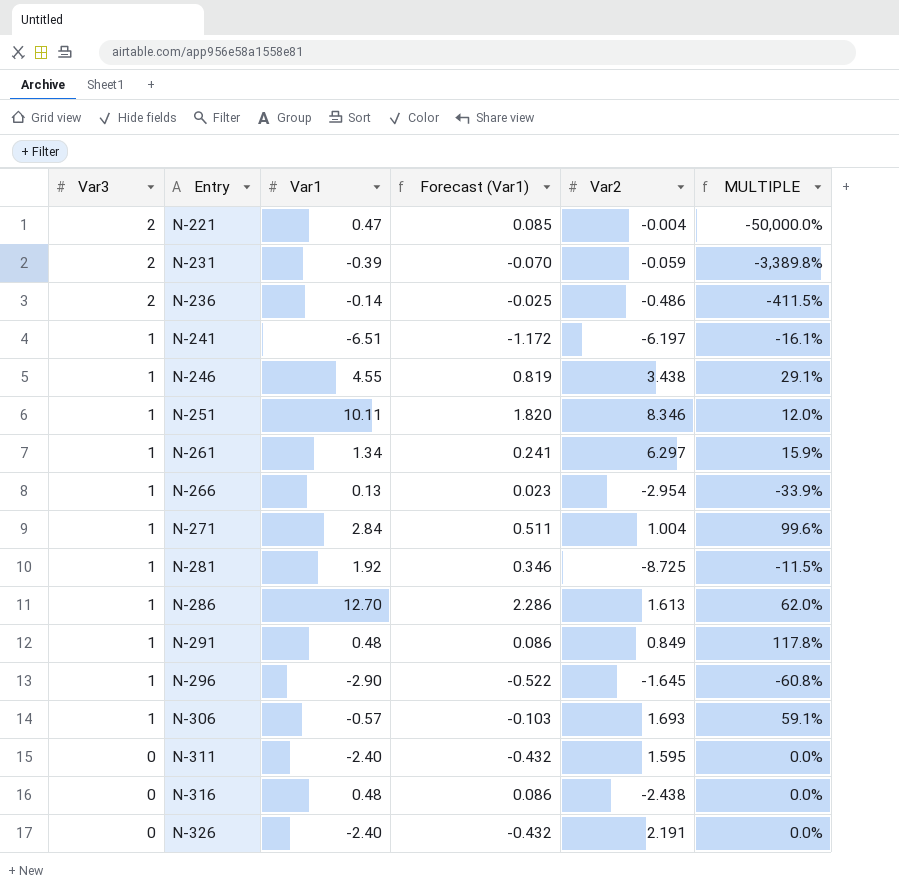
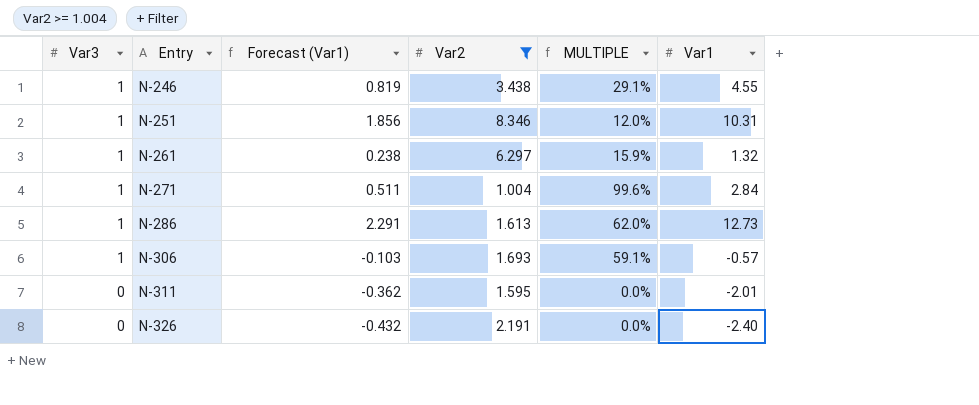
filter: none -> Var2 >= 1.004
column Var1 | position: 3 -> 6
N-251 | Forecast (Var1): 1.820 -> 1.856
N-251 | Var1: 10.11 -> 10.31
N-261 | Forecast (Var1): 0.241 -> 0.238
N-261 | Var1: 1.34 -> 1.32
N-286 | Forecast (Var1): 2.286 -> 2.291
N-286 | Var1: 12.70 -> 12.73
N-311 | Forecast (Var1): -0.432 -> -0.362
N-311 | Var1: -2.40 -> -2.01

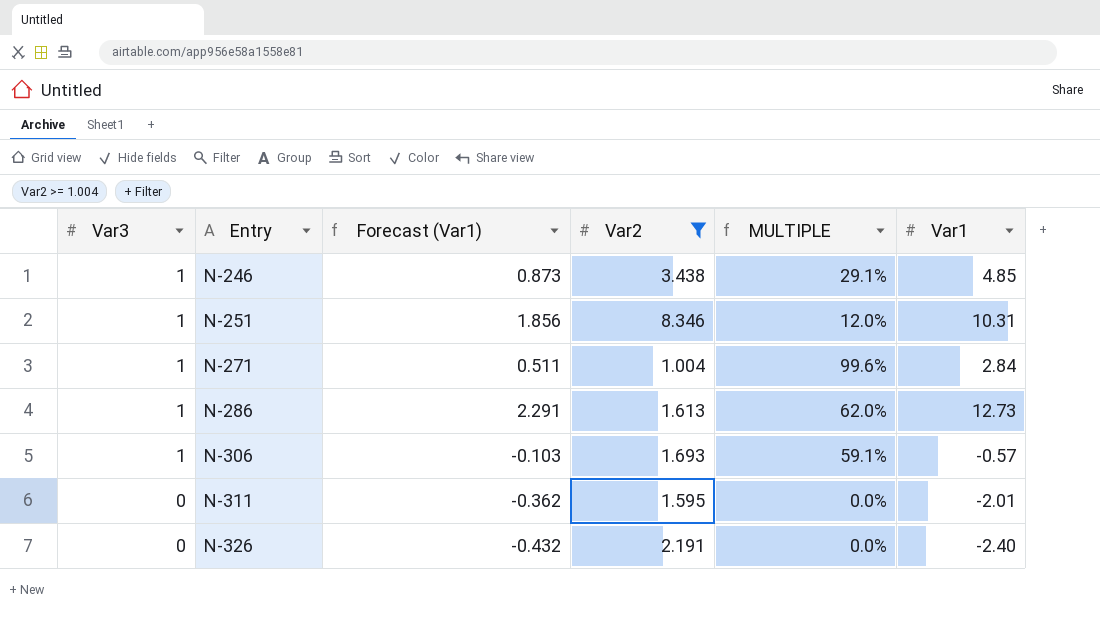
row N-261: 1 | 0.238 | 6.297 | 15.9% | 1.32 -> none
N-246 | Forecast (Var1): 0.819 -> 0.873
N-246 | Var1: 4.55 -> 4.85

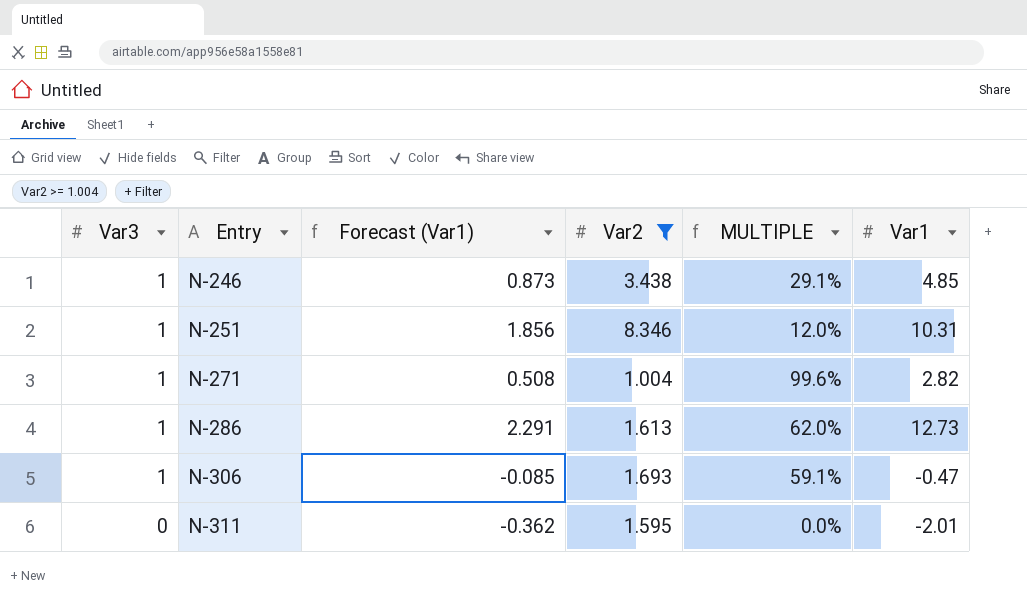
row N-326: 0 | -0.432 | 2.191 | 0.0% | -2.40 -> none
N-271 | Forecast (Var1): 0.511 -> 0.508
N-271 | Var1: 2.84 -> 2.82
N-306 | Forecast (Var1): -0.103 -> -0.085
N-306 | Var1: -0.57 -> -0.47

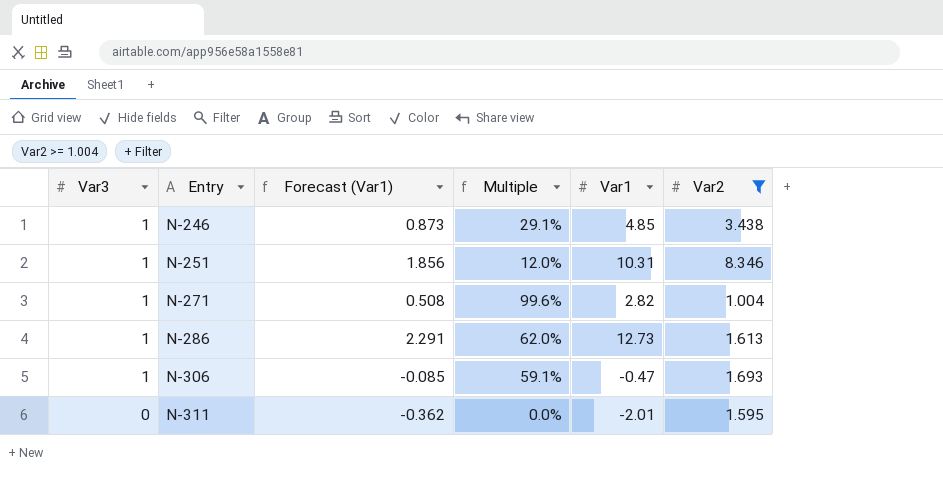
column name: MULTIPLE -> Multiple
column Var2 | position: 4 -> 6

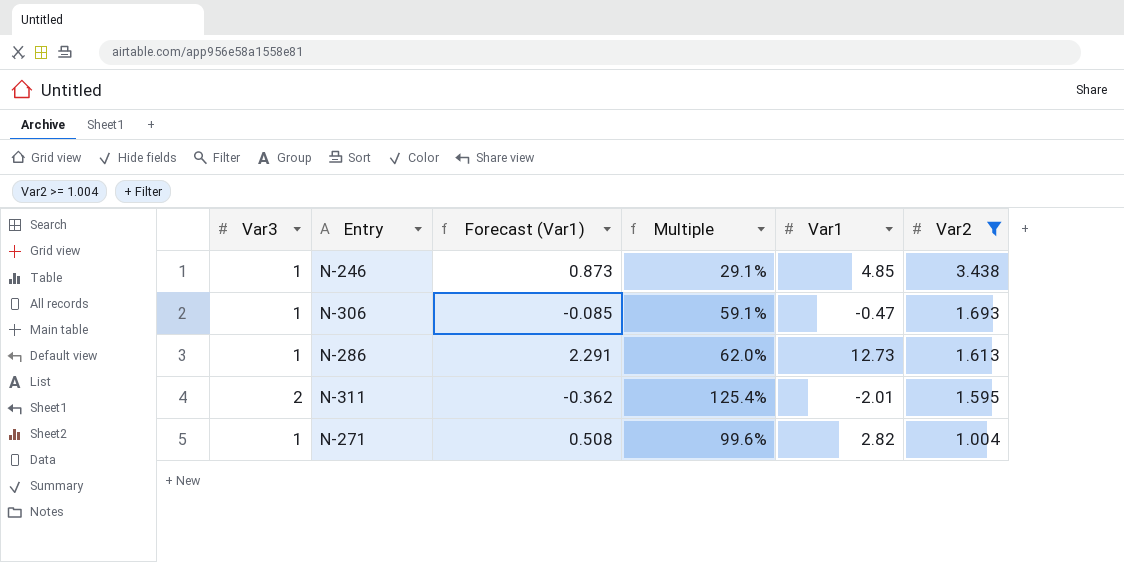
row order: Var3 descending -> Var2 descending
row N-251: 1 | 1.856 | 12.0% | 10.31 | 8.346 -> none
N-311 | Var3: 0 -> 2
N-311 | Multiple: 0.0% -> 125.4%

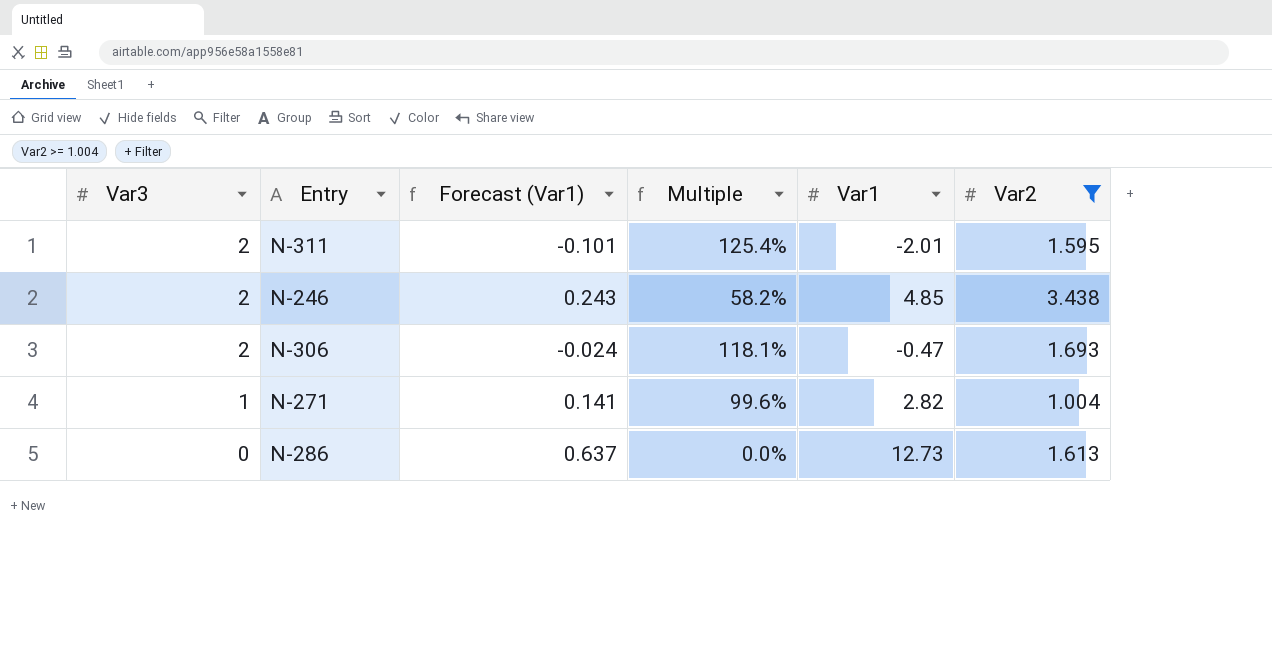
row order: Var2 descending -> Var3 descending
column Forecast (Var1) | formula: [Var1] * 0.18 -> [Var1] * 0.05
N-246 | Var3: 1 -> 2
N-246 | Multiple: 29.1% -> 58.2%
N-306 | Var3: 1 -> 2
N-306 | Multiple: 59.1% -> 118.1%
N-286 | Var3: 1 -> 0
N-286 | Multiple: 62.0% -> 0.0%

